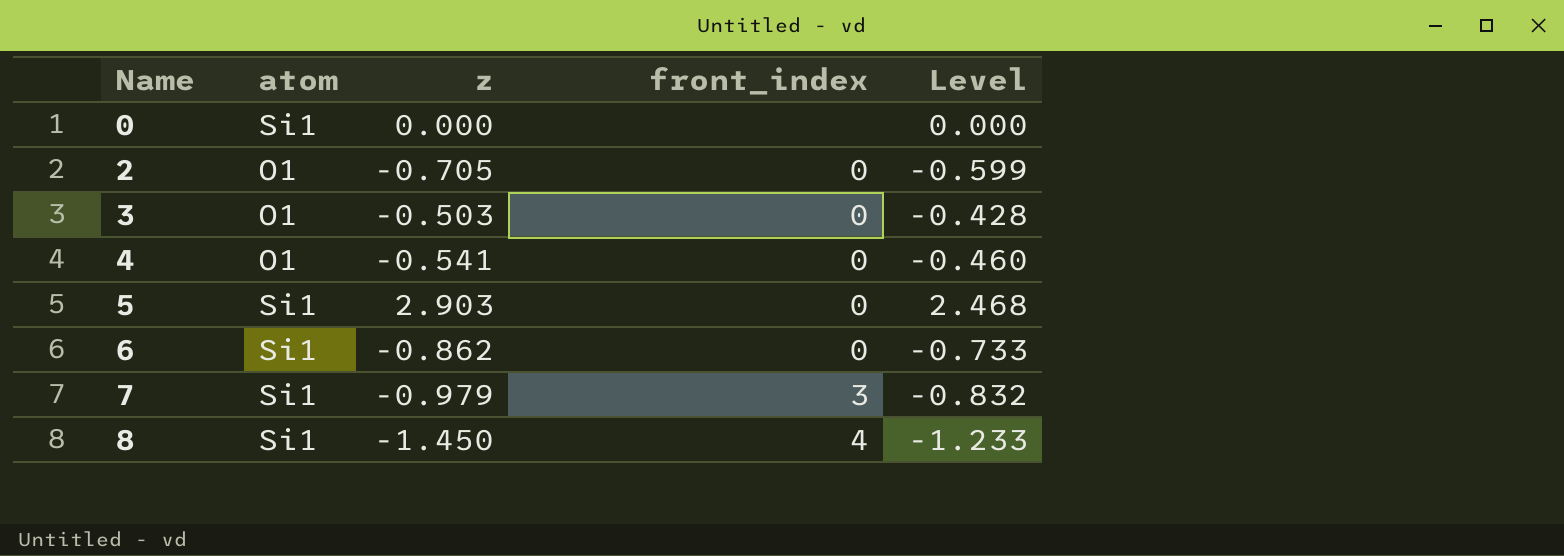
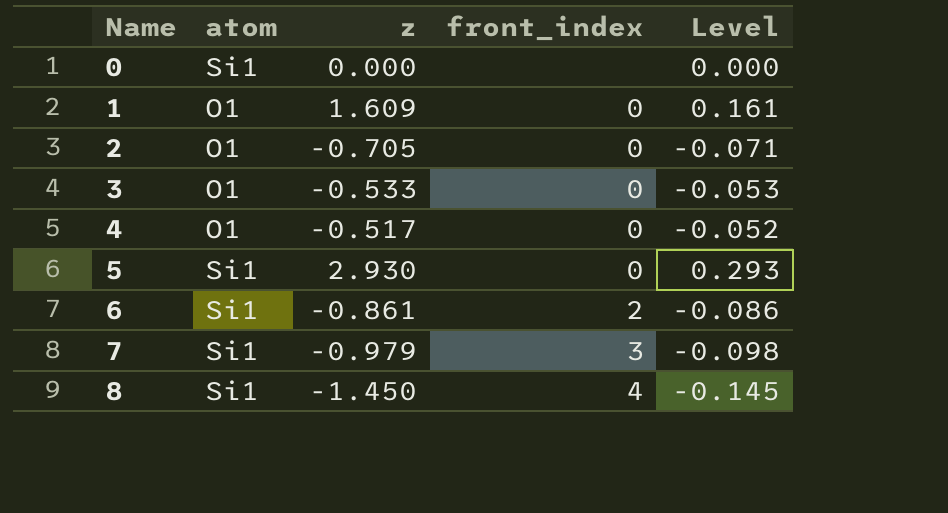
column Level | formula: [z] * 0.85 -> [z] * 0.1
row 1: none -> O1 | 1.609 | 0 | 0.161
3 | z: -0.503 -> -0.533
4 | z: -0.541 -> -0.517
5 | z: 2.903 -> 2.930
6 | z: -0.862 -> -0.861
6 | front_index: 0 -> 2

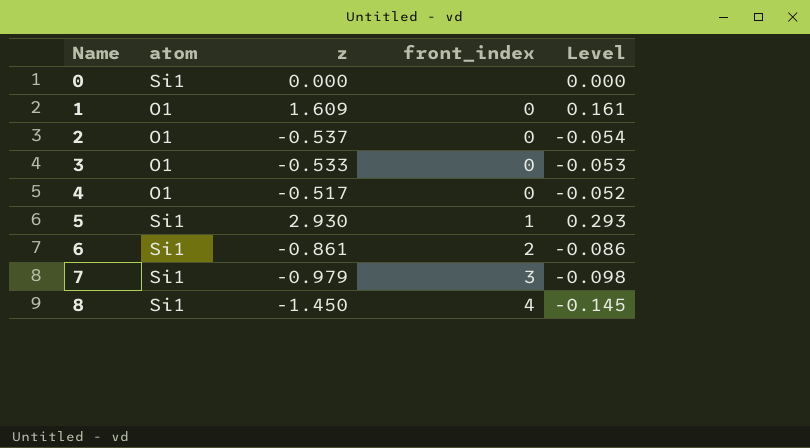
2 | z: -0.705 -> -0.537
2 | Level: -0.071 -> -0.054
5 | front_index: 0 -> 1

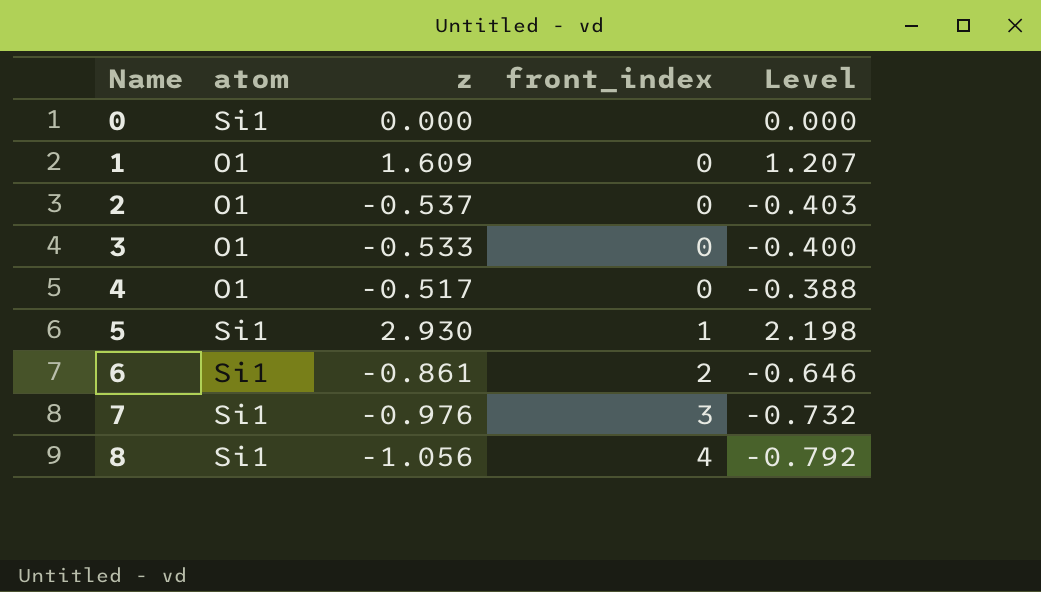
column Level | formula: [z] * 0.1 -> [z] * 0.75
7 | z: -0.979 -> -0.976
8 | z: -1.450 -> -1.056

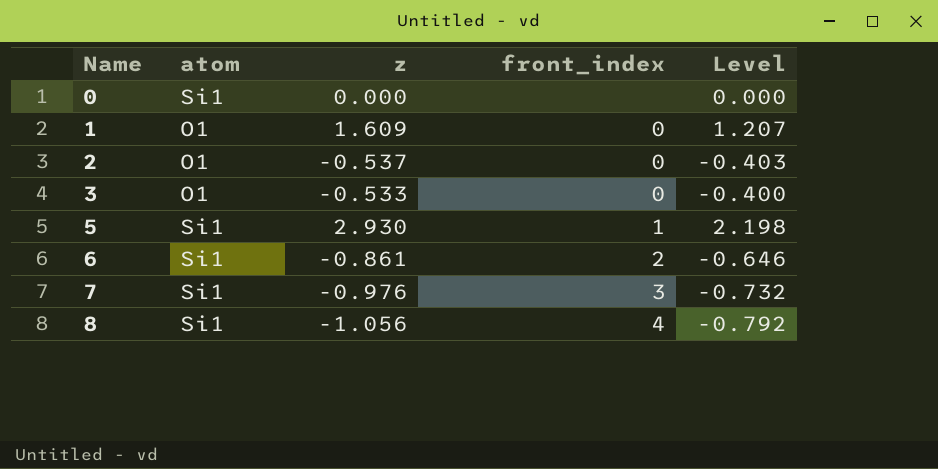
row 4: O1 | -0.517 | 0 | -0.388 -> none

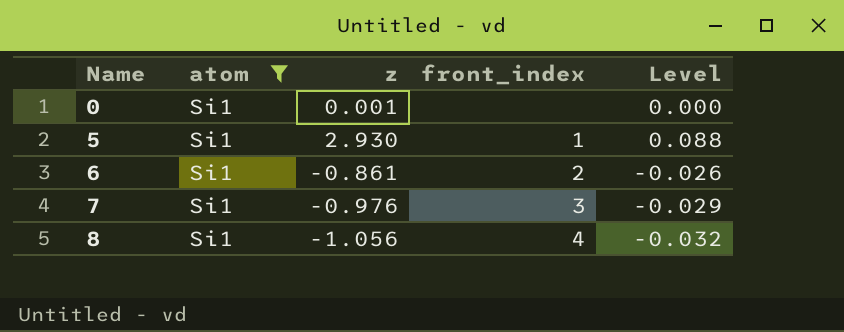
filter: none -> atom = Si1
column Level | formula: [z] * 0.75 -> [z] * 0.03
0 | z: 0.000 -> 0.001

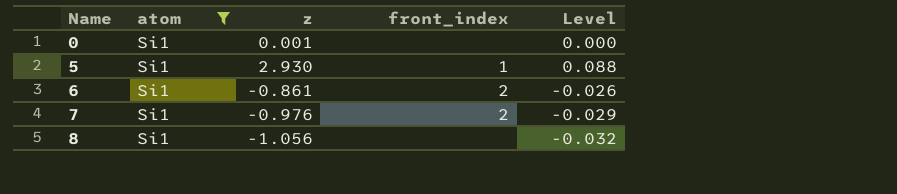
7 | front_index: 3 -> 2
8 | front_index: 4 -> none

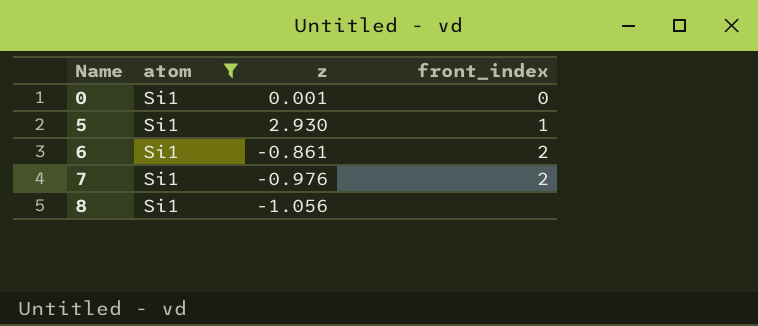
column Level | formula: [z] * 0.03 -> none
0 | front_index: none -> 0

